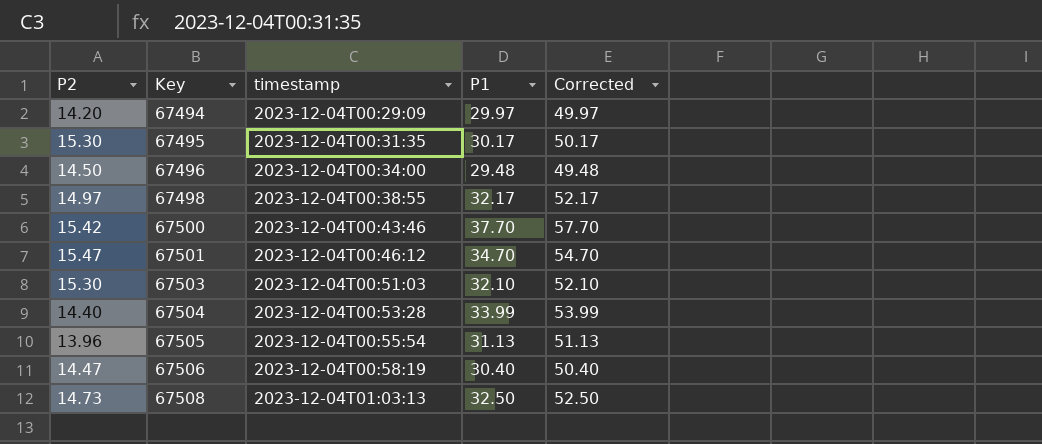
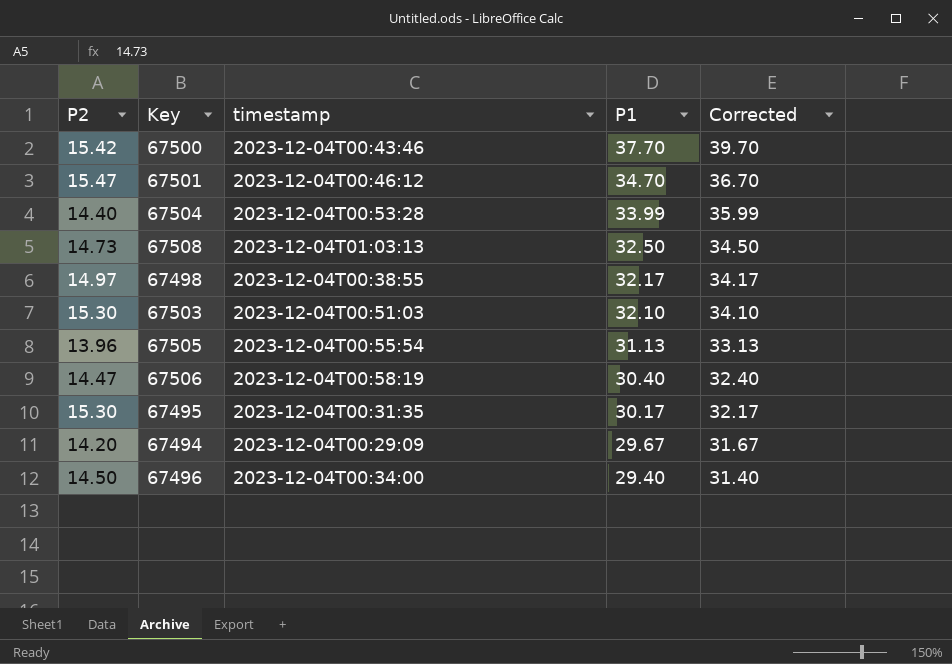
row order: Key ascending -> P1 descending
column Corrected | formula: [P1] + 20 -> [P1] + 2
67494 | P1: 29.97 -> 29.67
67496 | P1: 29.48 -> 29.40

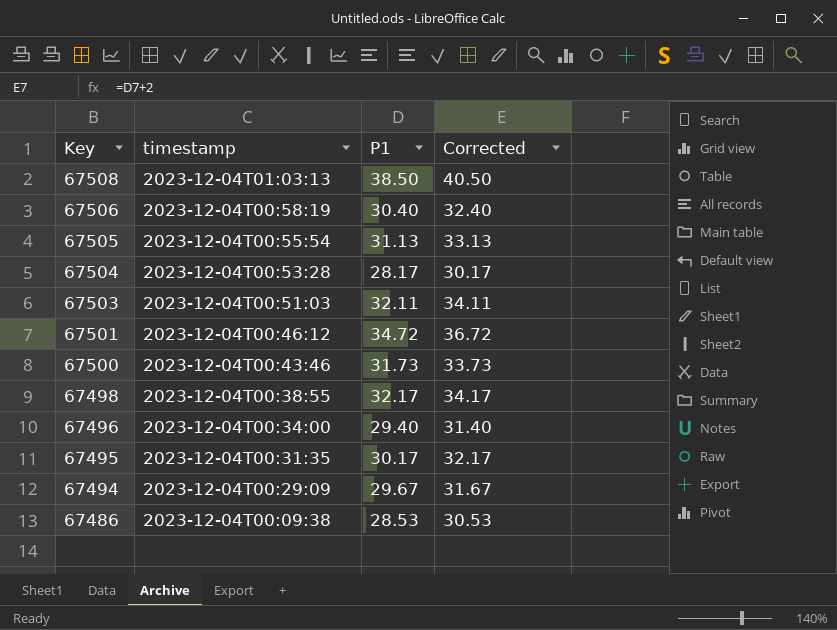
row order: P1 descending -> Key descending
column P2 | position: 1 -> none
67508 | P1: 32.50 -> 38.50
67508 | Corrected: 34.50 -> 40.50
67504 | P1: 33.99 -> 28.17
67504 | Corrected: 35.99 -> 30.17
67503 | P1: 32.10 -> 32.11
67503 | Corrected: 34.10 -> 34.11
67501 | P1: 34.70 -> 34.72
67501 | Corrected: 36.70 -> 36.72
67500 | P1: 37.70 -> 31.73
67500 | Corrected: 39.70 -> 33.73
row 67486: none -> 2023-12-04T00:09:38 | 28.53 | 30.53

